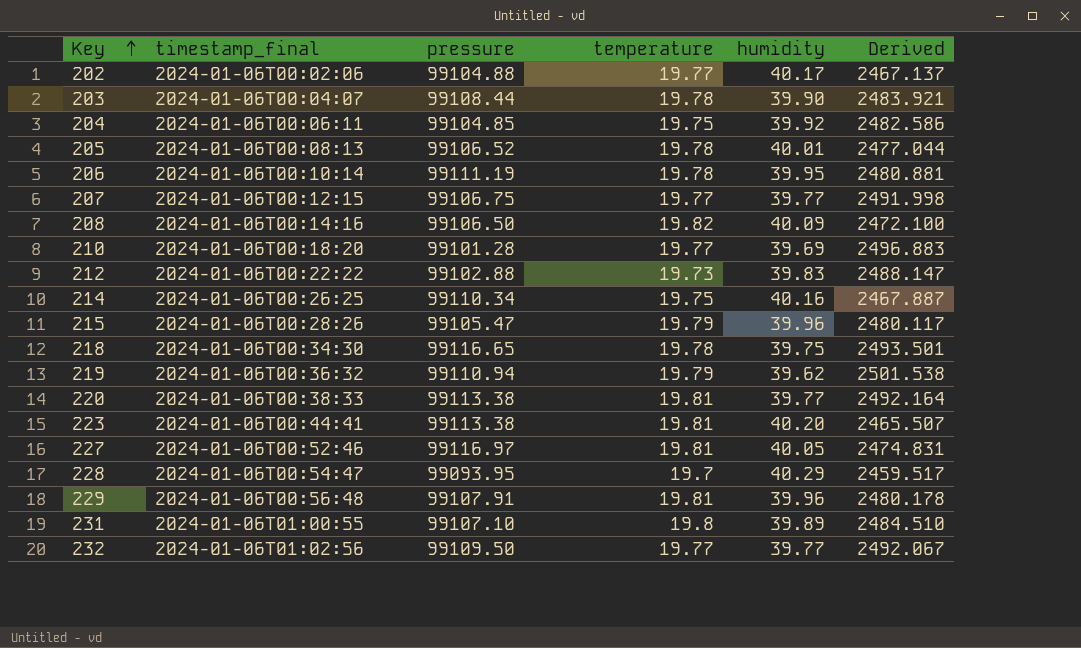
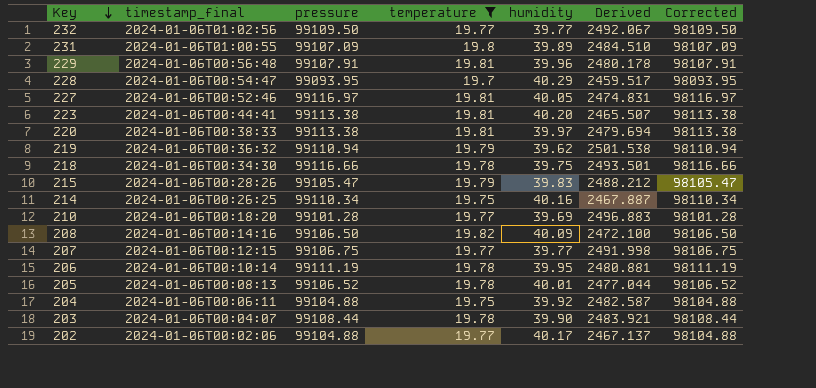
filter: none -> temperature != 19.73
row order: Key ascending -> Key descending
column Corrected | formula: none -> [pressure] - 1000
231 | pressure: 99107.10 -> 99107.09
220 | humidity: 39.77 -> 39.97
220 | Derived: 2492.164 -> 2479.694
218 | pressure: 99116.65 -> 99116.66
215 | humidity: 39.96 -> 39.83
215 | Derived: 2480.117 -> 2488.212
204 | pressure: 99104.85 -> 99104.88
204 | Derived: 2482.586 -> 2482.587

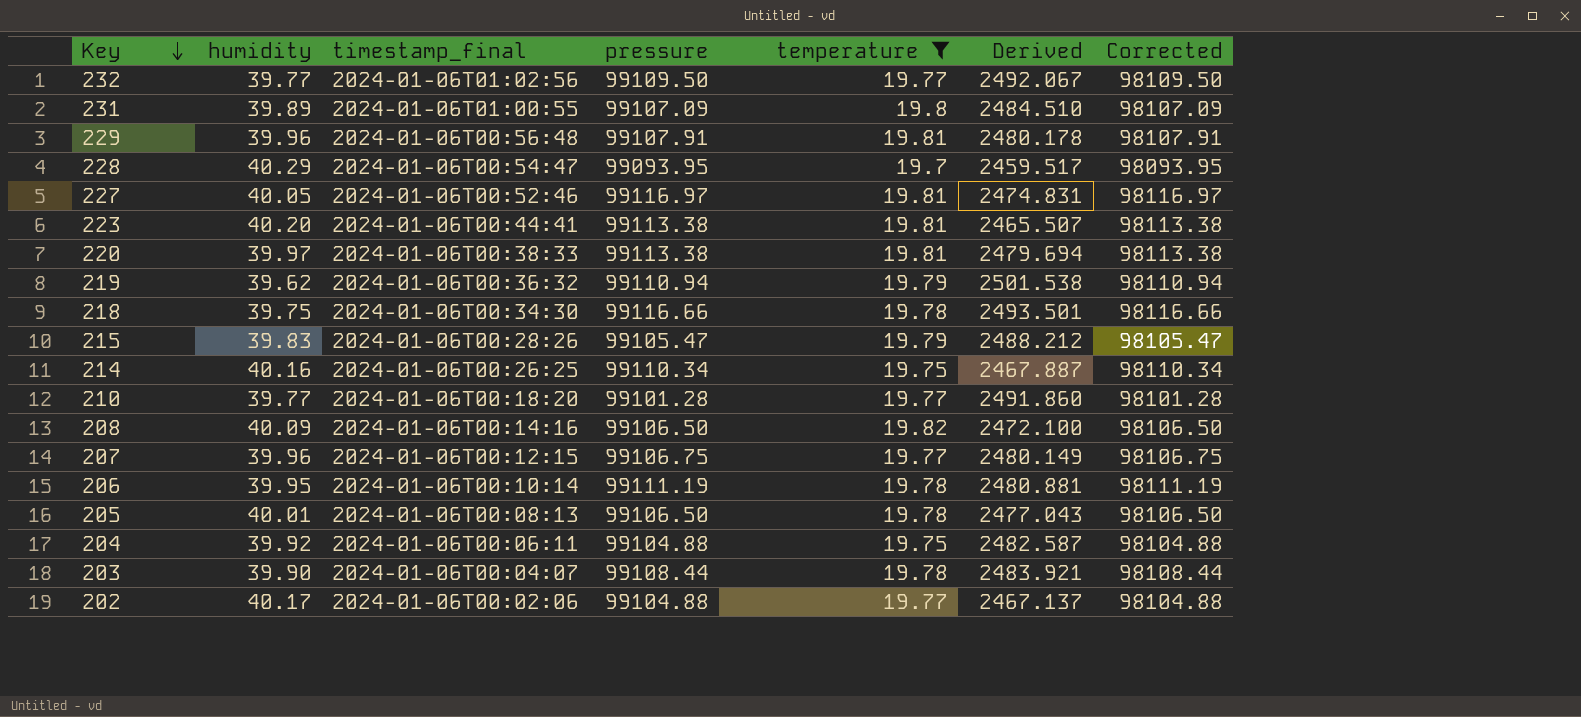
column humidity | position: 5 -> 2
210 | humidity: 39.69 -> 39.77
210 | Derived: 2496.883 -> 2491.860
207 | humidity: 39.77 -> 39.96
207 | Derived: 2491.998 -> 2480.149
205 | pressure: 99106.52 -> 99106.50
205 | Derived: 2477.044 -> 2477.043
205 | Corrected: 98106.52 -> 98106.50

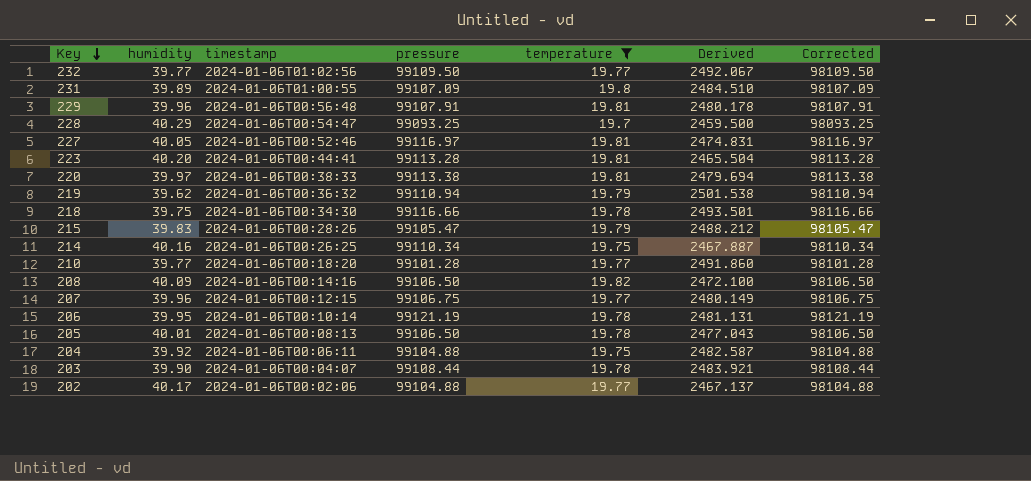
column name: timestamp_final -> timestamp
228 | pressure: 99093.95 -> 99093.25
228 | Derived: 2459.517 -> 2459.500
228 | Corrected: 98093.95 -> 98093.25
223 | pressure: 99113.38 -> 99113.28
223 | Derived: 2465.507 -> 2465.504
223 | Corrected: 98113.38 -> 98113.28
206 | pressure: 99111.19 -> 99121.19
206 | Derived: 2480.881 -> 2481.131
206 | Corrected: 98111.19 -> 98121.19

